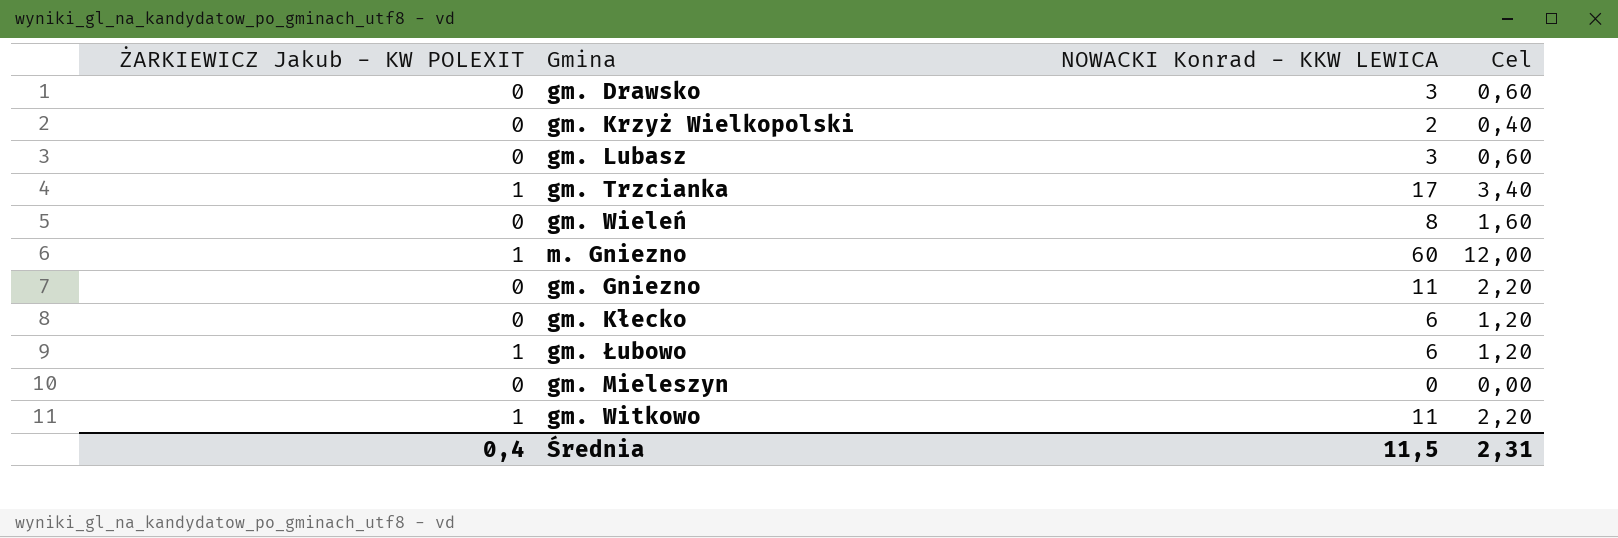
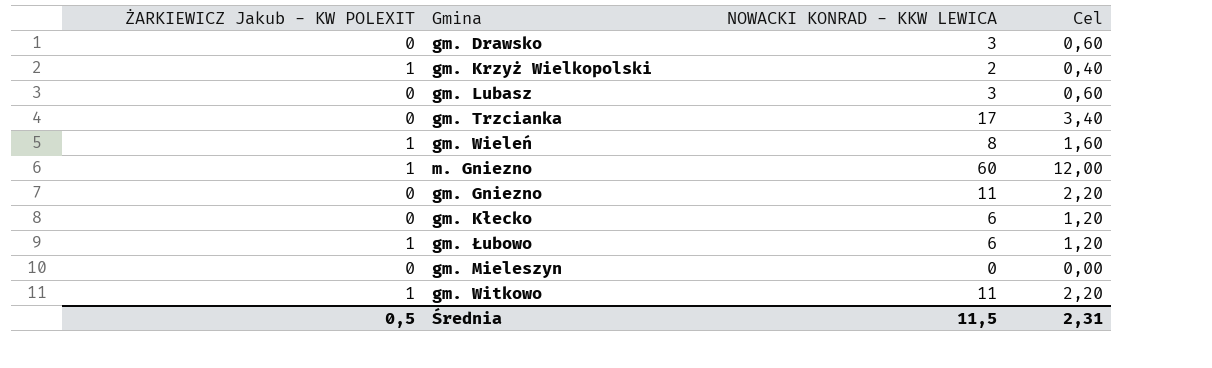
column name: NOWACKI Konrad - KKW LEWICA -> NOWACKI KONRAD - KKW LEWICA
gm. Krzyż Wielkopolski | ŻARKIEWICZ Jakub - KW POLEXIT: 0 -> 1
gm. Trzcianka | ŻARKIEWICZ Jakub - KW POLEXIT: 1 -> 0
gm. Wieleń | ŻARKIEWICZ Jakub - KW POLEXIT: 0 -> 1
Średnia | ŻARKIEWICZ Jakub - KW POLEXIT: 0,4 -> 0,5

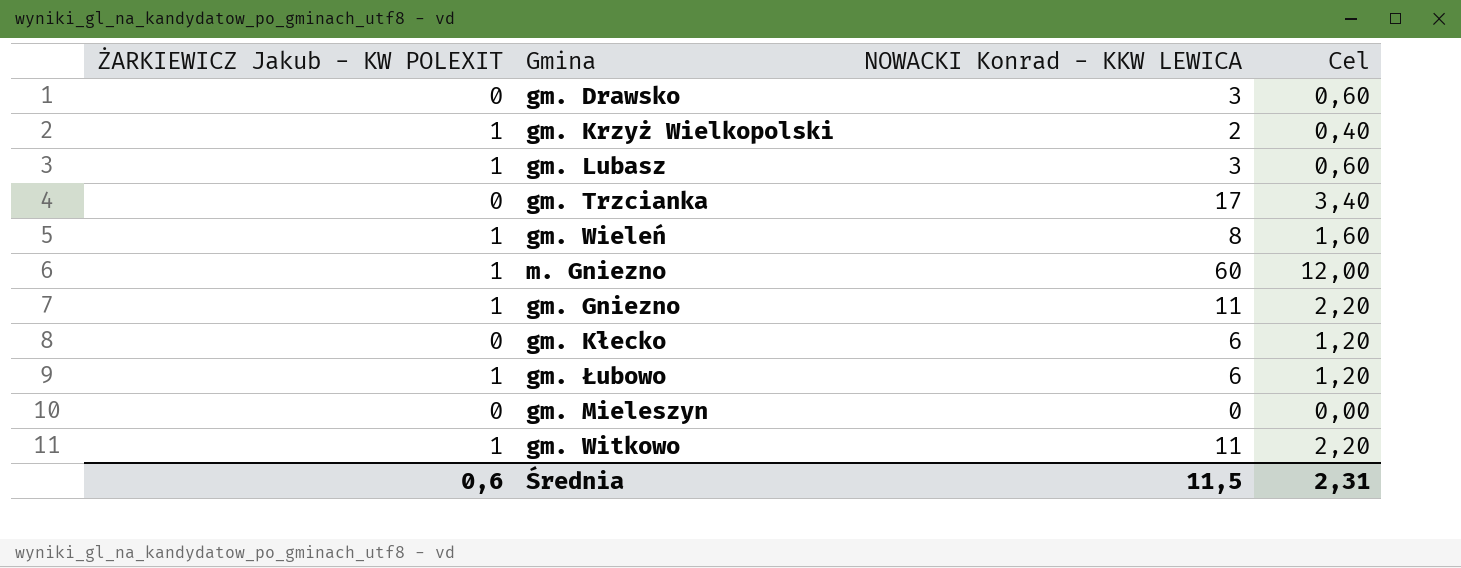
column name: NOWACKI KONRAD - KKW LEWICA -> NOWACKI Konrad - KKW LEWICA
gm. Lubasz | ŻARKIEWICZ Jakub - KW POLEXIT: 0 -> 1
gm. Gniezno | ŻARKIEWICZ Jakub - KW POLEXIT: 0 -> 1
Średnia | ŻARKIEWICZ Jakub - KW POLEXIT: 0,5 -> 0,6

